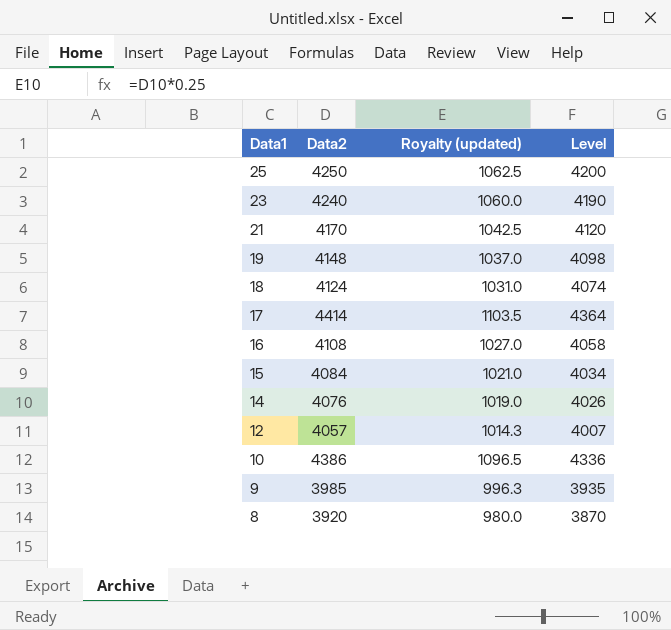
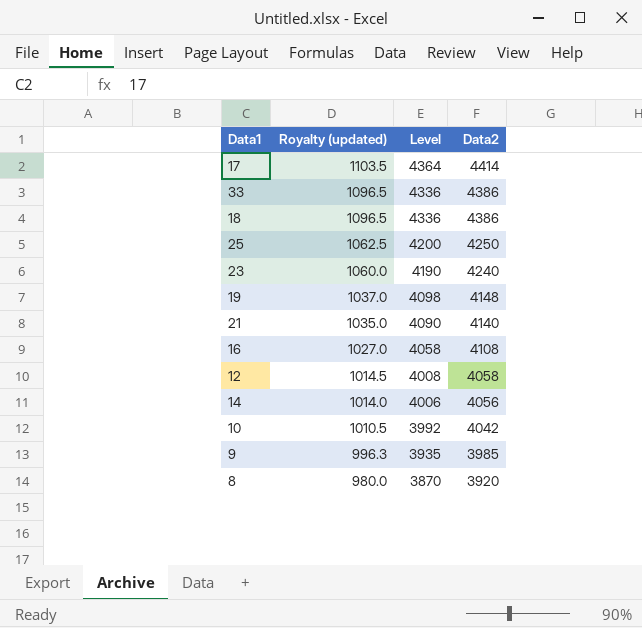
row order: Data1 descending -> Royalty (updated) descending
column Data2 | position: 2 -> 4
row 15: 4084 | 1021.0 | 4034 -> none
row 33: none -> 1096.5 | 4336 | 4386
18 | Royalty (updated): 1031.0 -> 1096.5
18 | Level: 4074 -> 4336
18 | Data2: 4124 -> 4386
21 | Royalty (updated): 1042.5 -> 1035.0
21 | Level: 4120 -> 4090
21 | Data2: 4170 -> 4140
12 | Royalty (updated): 1014.3 -> 1014.5
12 | Level: 4007 -> 4008
12 | Data2: 4057 -> 4058
14 | Royalty (updated): 1019.0 -> 1014.0
14 | Level: 4026 -> 4006
14 | Data2: 4076 -> 4056
10 | Royalty (updated): 1096.5 -> 1010.5
10 | Level: 4336 -> 3992
10 | Data2: 4386 -> 4042

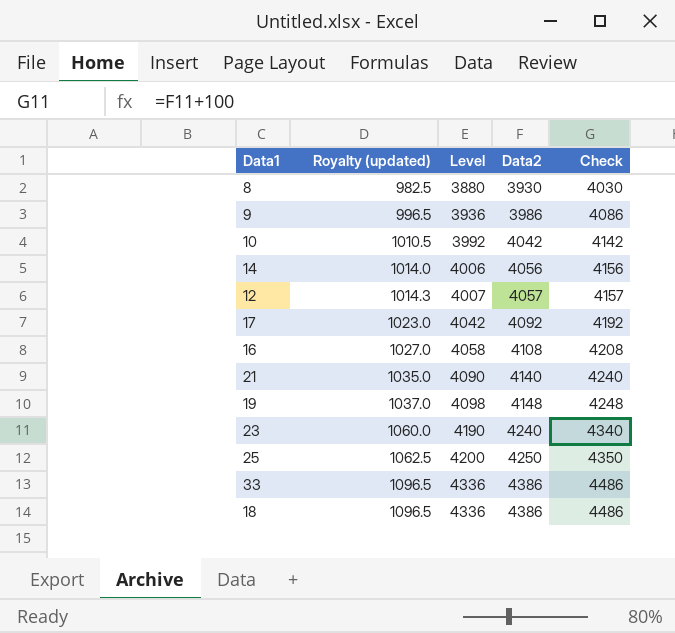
row order: Royalty (updated) descending -> Royalty (updated) ascending
column Check | formula: none -> [Data2] + 100
8 | Royalty (updated): 980.0 -> 982.5
8 | Level: 3870 -> 3880
8 | Data2: 3920 -> 3930
9 | Royalty (updated): 996.3 -> 996.5
9 | Level: 3935 -> 3936
9 | Data2: 3985 -> 3986
12 | Royalty (updated): 1014.5 -> 1014.3
12 | Level: 4008 -> 4007
12 | Data2: 4058 -> 4057
17 | Royalty (updated): 1103.5 -> 1023.0
17 | Level: 4364 -> 4042
17 | Data2: 4414 -> 4092

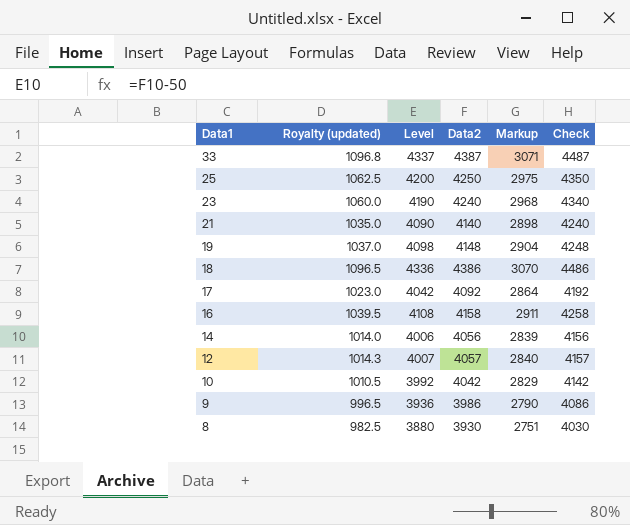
row order: Royalty (updated) ascending -> Data1 descending
column Markup | formula: none -> [Data2] * 0.7
33 | Royalty (updated): 1096.5 -> 1096.8
33 | Level: 4336 -> 4337
33 | Data2: 4386 -> 4387
33 | Check: 4486 -> 4487
16 | Royalty (updated): 1027.0 -> 1039.5
16 | Level: 4058 -> 4108
16 | Data2: 4108 -> 4158
16 | Check: 4208 -> 4258

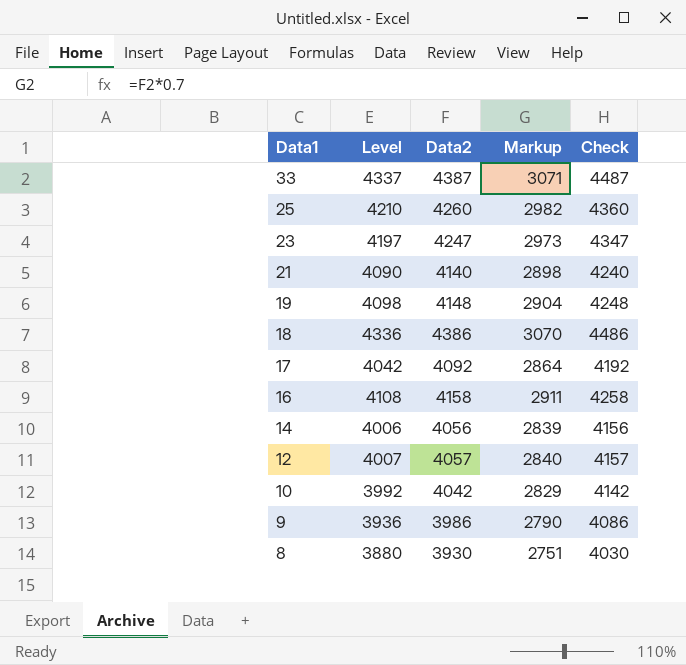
column Royalty (updated) | formula: [Data2] * 0.25 -> none
25 | Level: 4200 -> 4210
25 | Data2: 4250 -> 4260
25 | Markup: 2975 -> 2982
25 | Check: 4350 -> 4360
23 | Level: 4190 -> 4197
23 | Data2: 4240 -> 4247
23 | Markup: 2968 -> 2973
23 | Check: 4340 -> 4347

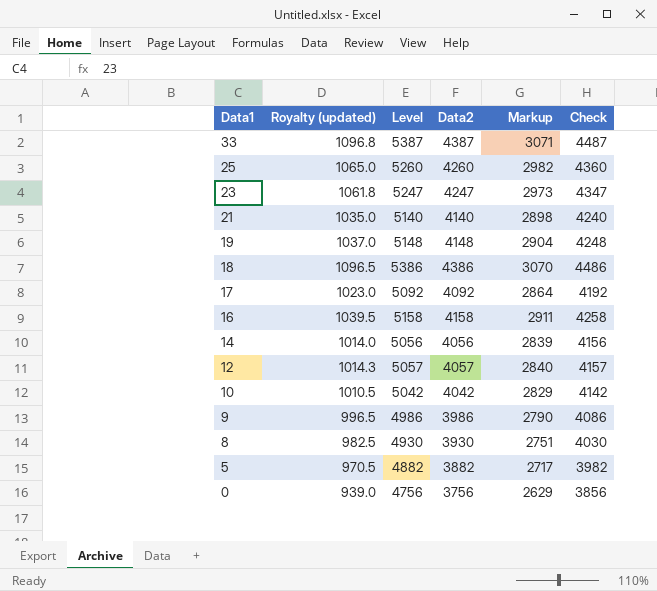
column Royalty (updated) | formula: none -> [Data2] * 0.25
column Level | formula: [Data2] - 50 -> [Data2] + 1000
row 5: none -> 970.5 | 4882 | 3882 | 2717 | 3982
row 0: none -> 939.0 | 4756 | 3756 | 2629 | 3856

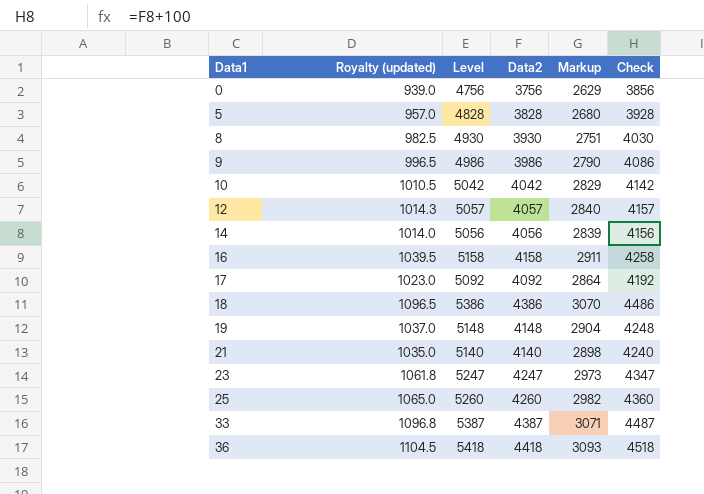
row order: Data1 descending -> Data1 ascending
5 | Royalty (updated): 970.5 -> 957.0
5 | Level: 4882 -> 4828
5 | Data2: 3882 -> 3828
5 | Markup: 2717 -> 2680
5 | Check: 3982 -> 3928
row 36: none -> 1104.5 | 5418 | 4418 | 3093 | 4518

